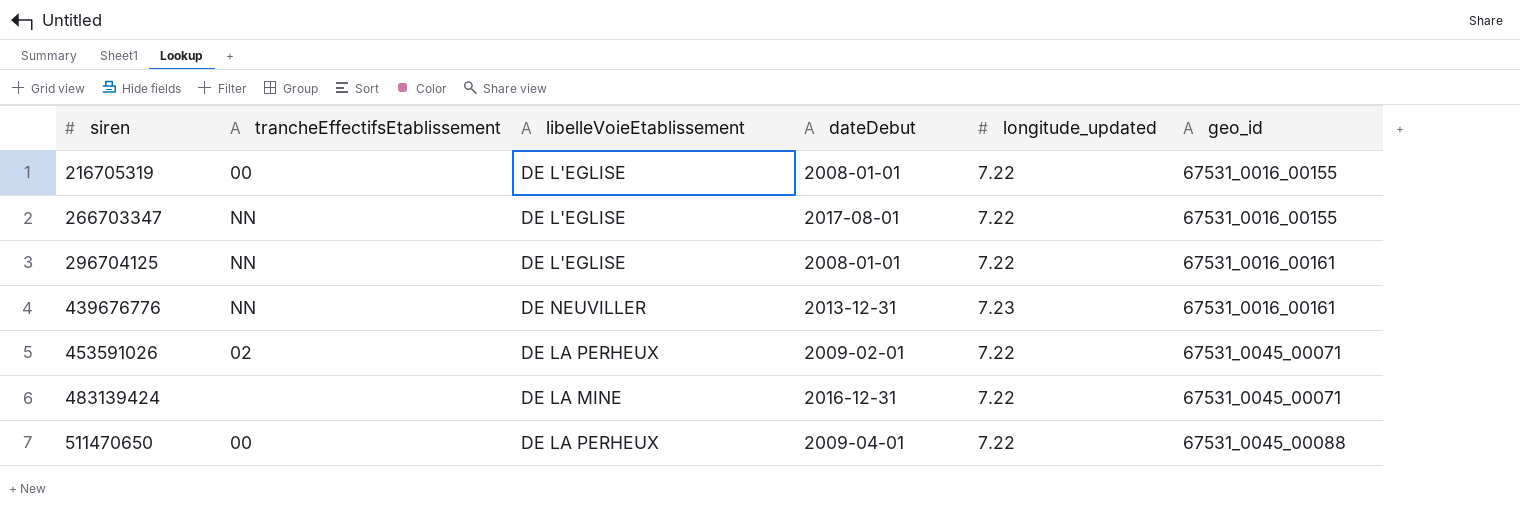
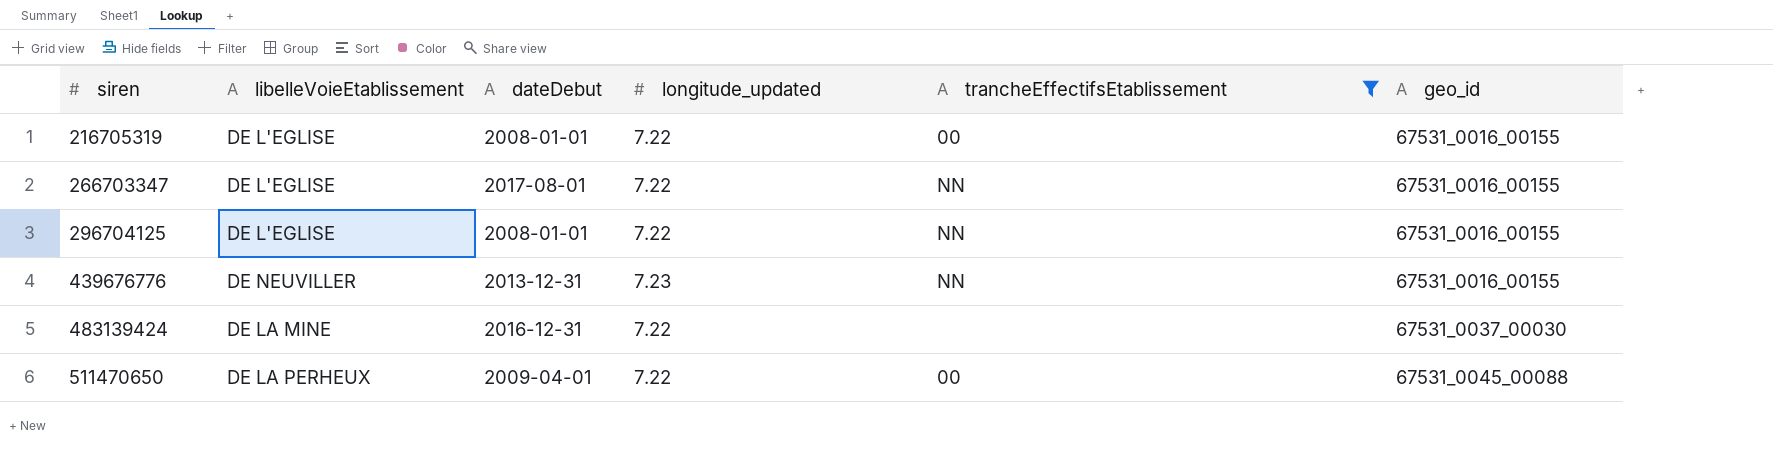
filter: none -> trancheEffectifsEtablissement != 02
column trancheEffectifsEtablissement | position: 2 -> 5
296704125 | geo_id: 67531_0016_00161 -> 67531_0016_00155
439676776 | geo_id: 67531_0016_00161 -> 67531_0016_00155
483139424 | geo_id: 67531_0045_00071 -> 67531_0037_00030

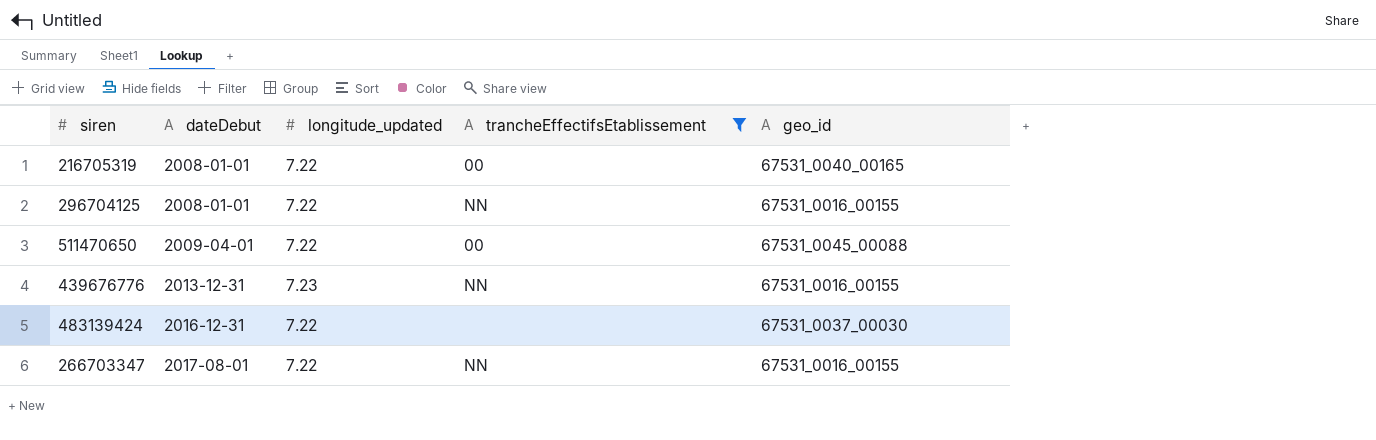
row order: siren ascending -> dateDebut ascending
column libelleVoieEtablissement | position: 2 -> none
216705319 | geo_id: 67531_0016_00155 -> 67531_0040_00165

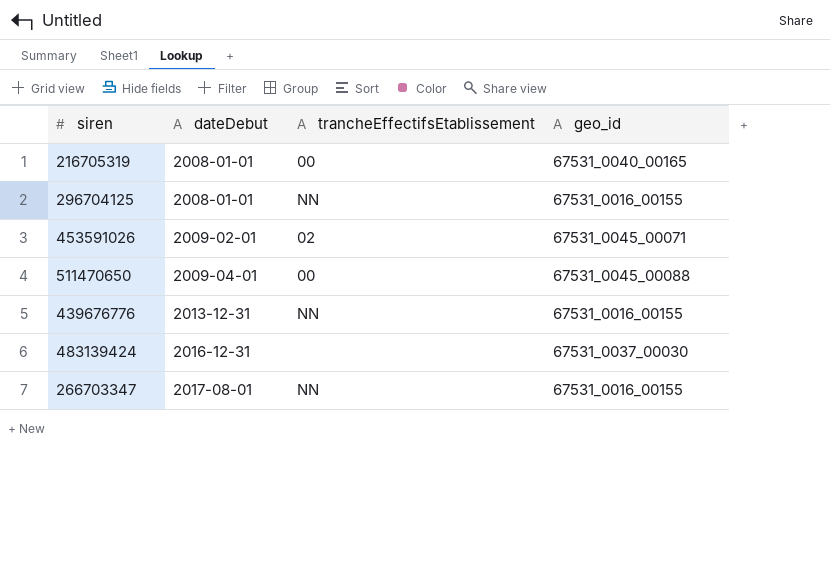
filter: trancheEffectifsEtablissement != 02 -> none
column longitude_updated | position: 3 -> none

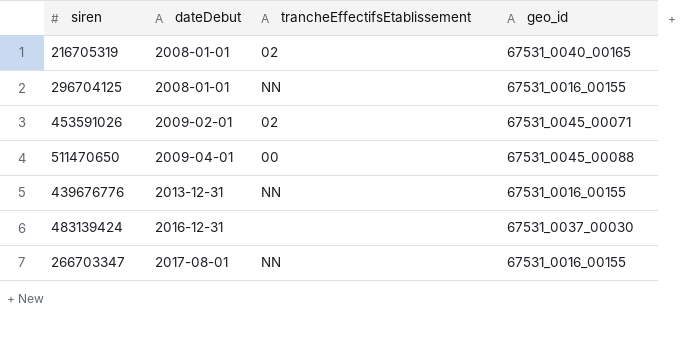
216705319 | trancheEffectifsEtablissement: 00 -> 02

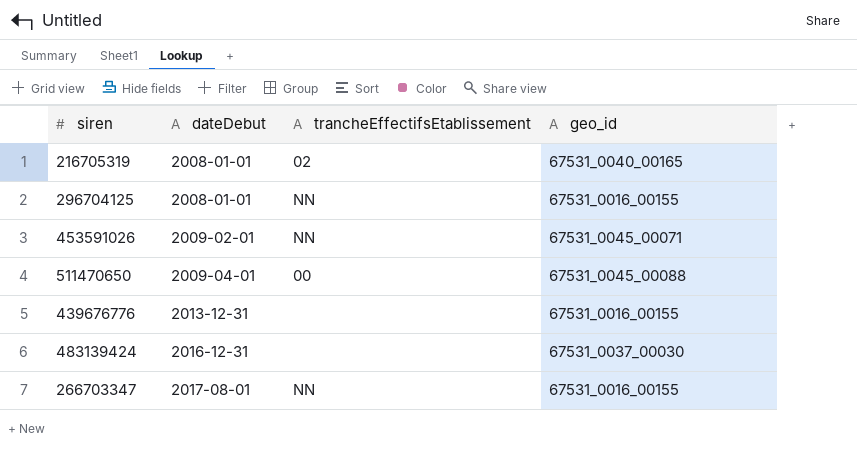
453591026 | trancheEffectifsEtablissement: 02 -> NN
439676776 | trancheEffectifsEtablissement: NN -> none

